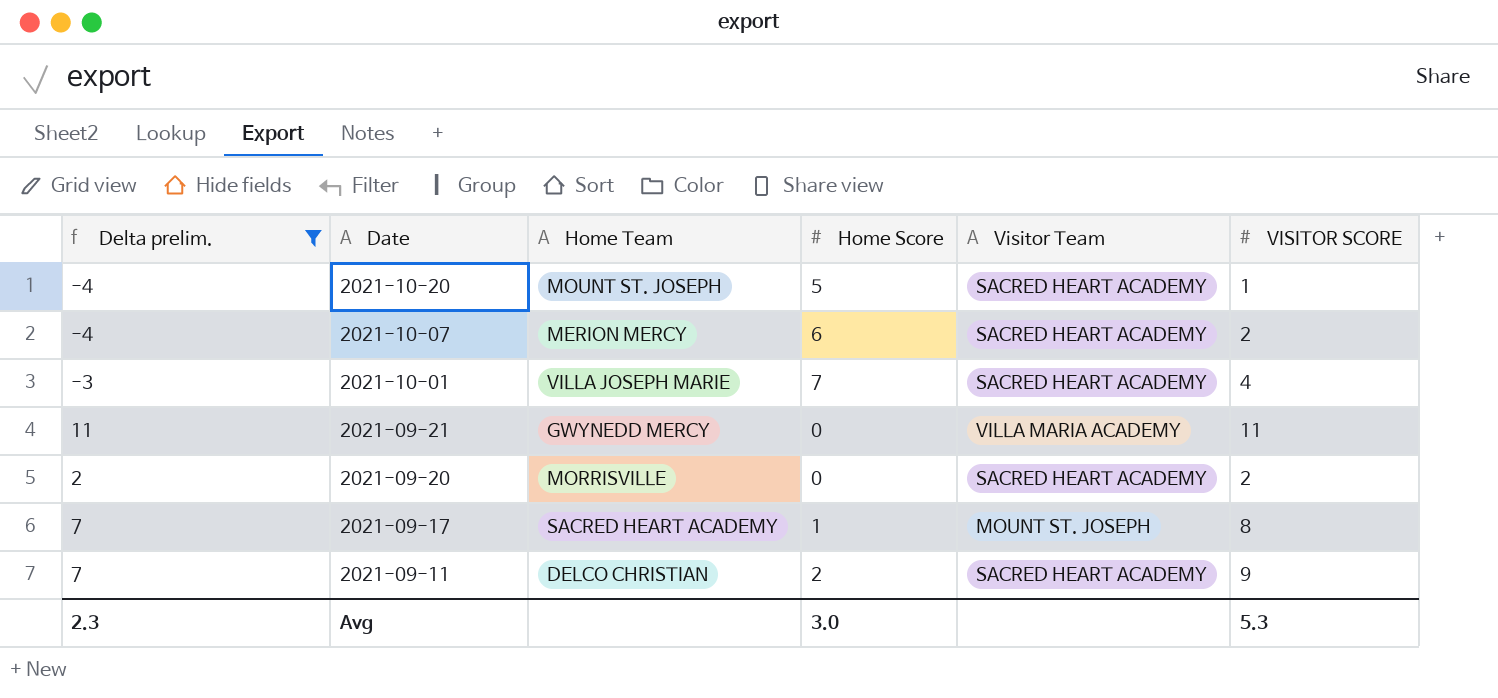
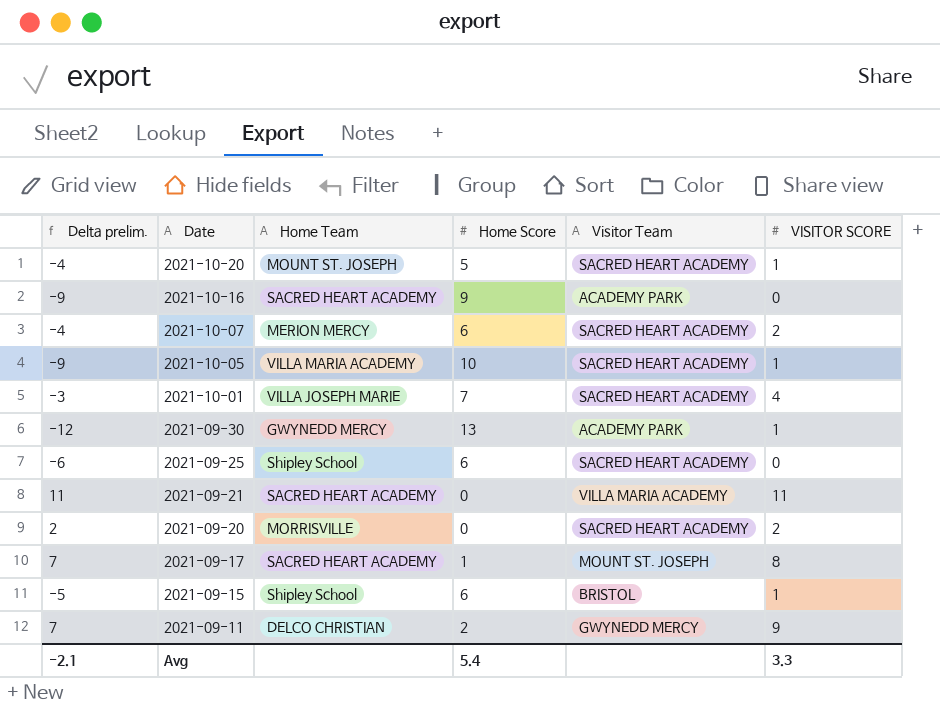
filter: Delta prelim. >= -4 -> none
2021-09-21 | Home Team: GWYNEDD MERCY -> SACRED HEART ACADEMY
2021-09-11 | Visitor Team: SACRED HEART ACADEMY -> GWYNEDD MERCY
Avg | Delta prelim.: 2.3 -> -2.1
Avg | Home Score: 3.0 -> 5.4
Avg | VISITOR SCORE: 5.3 -> 3.3

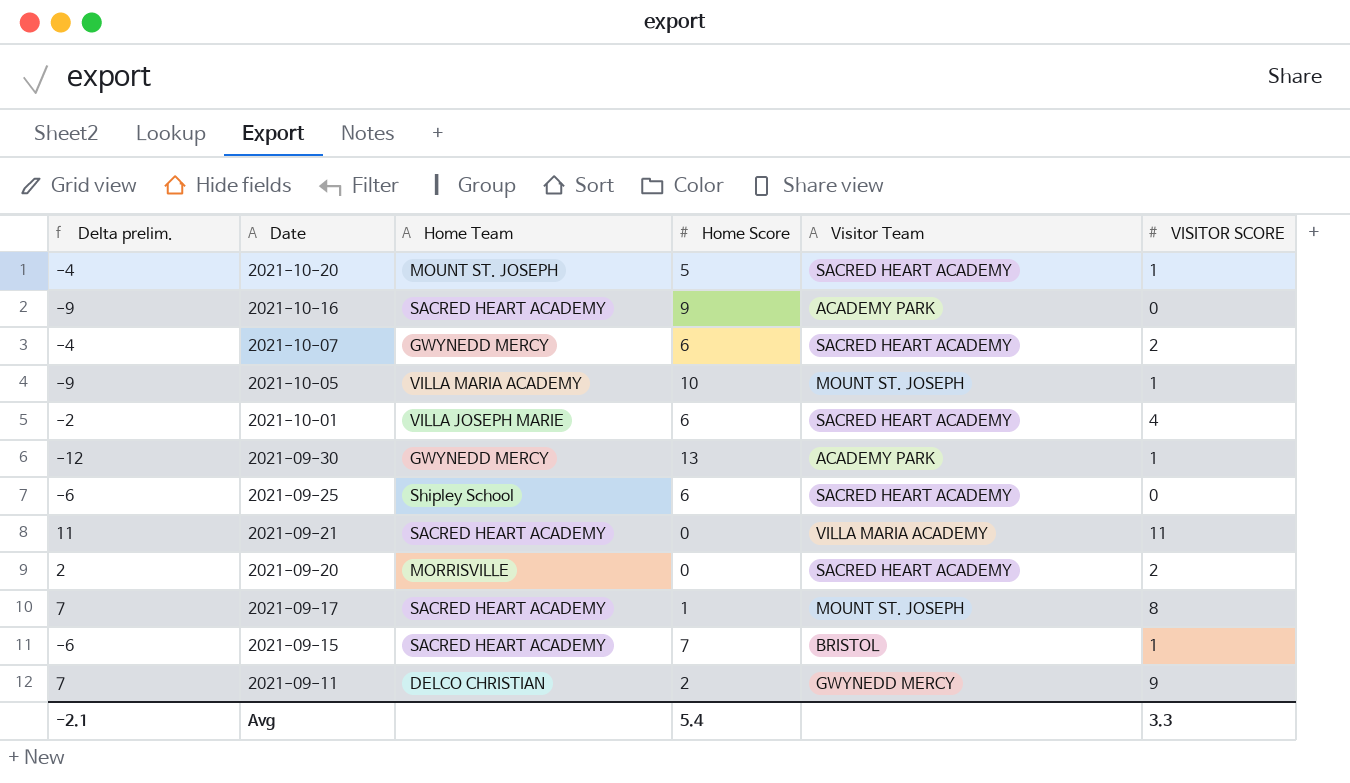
2021-10-07 | Home Team: MERION MERCY -> GWYNEDD MERCY
2021-10-05 | Visitor Team: SACRED HEART ACADEMY -> MOUNT ST. JOSEPH
2021-10-01 | Delta prelim.: -3 -> -2
2021-10-01 | Home Score: 7 -> 6
2021-09-15 | Delta prelim.: -5 -> -6
2021-09-15 | Home Team: Shipley School -> SACRED HEART ACADEMY
2021-09-15 | Home Score: 6 -> 7

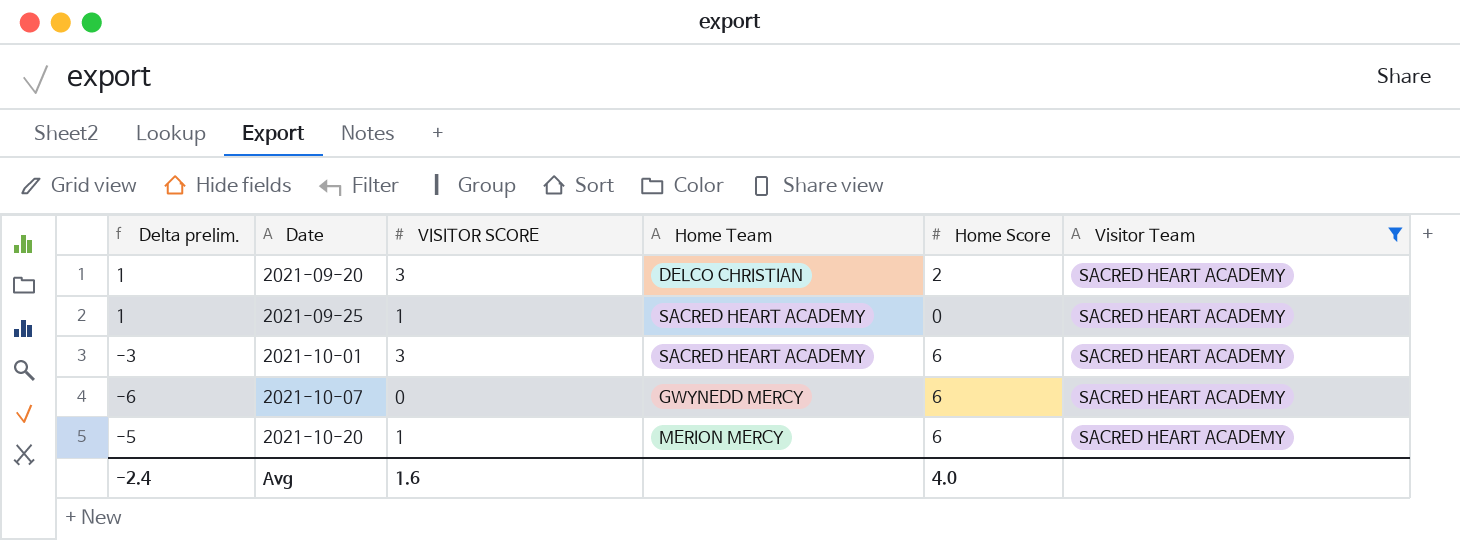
filter: none -> Visitor Team = SACRED HEART ACADEMY
row order: Date descending -> Date ascending
column VISITOR SCORE | position: 6 -> 3
2021-09-20 | Delta prelim.: 2 -> 1
2021-09-20 | VISITOR SCORE: 2 -> 3
2021-09-20 | Home Team: MORRISVILLE -> DELCO CHRISTIAN
2021-09-20 | Home Score: 0 -> 2
2021-09-25 | Delta prelim.: -6 -> 1
2021-09-25 | VISITOR SCORE: 0 -> 1
2021-09-25 | Home Team: Shipley School -> SACRED HEART ACADEMY
2021-09-25 | Home Score: 6 -> 0
2021-10-01 | Delta prelim.: -2 -> -3
2021-10-01 | VISITOR SCORE: 4 -> 3
2021-10-01 | Home Team: VILLA JOSEPH MARIE -> SACRED HEART ACADEMY
2021-10-07 | Delta prelim.: -4 -> -6
2021-10-07 | VISITOR SCORE: 2 -> 0
2021-10-20 | Delta prelim.: -4 -> -5
2021-10-20 | Home Team: MOUNT ST. JOSEPH -> MERION MERCY
2021-10-20 | Home Score: 5 -> 6
Avg | Delta prelim.: -2.1 -> -2.4
Avg | VISITOR SCORE: 3.3 -> 1.6
Avg | Home Score: 5.4 -> 4.0

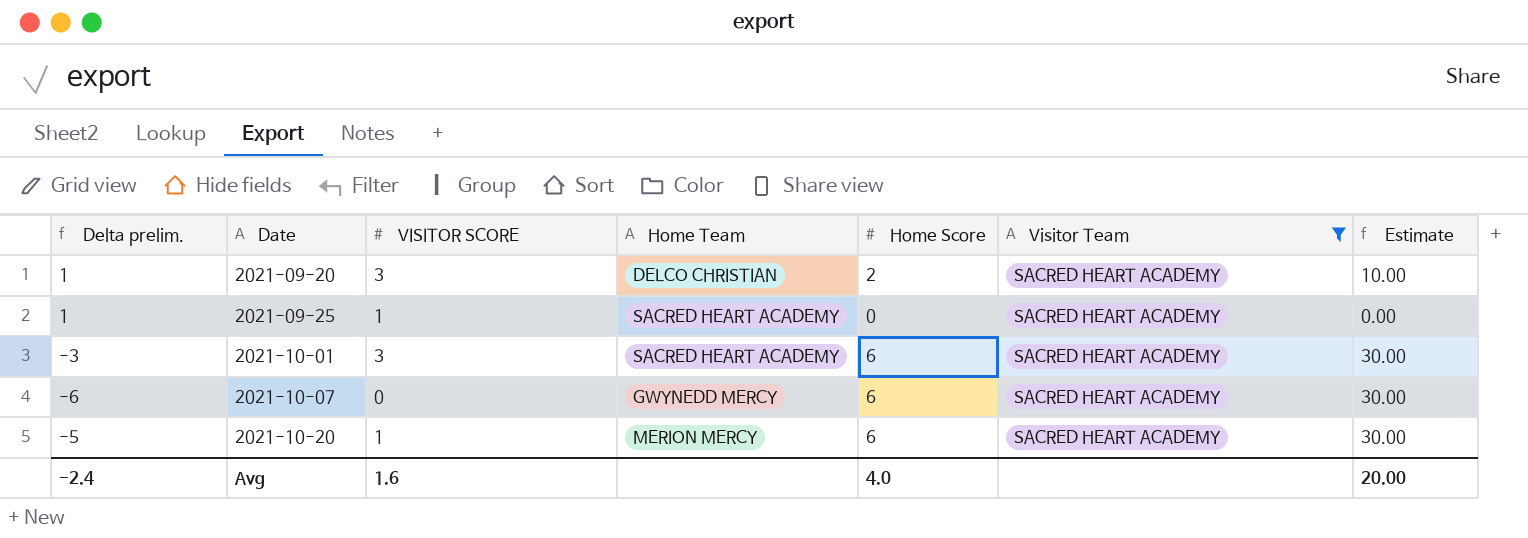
column Estimate | formula: none -> [Home Score] * 5

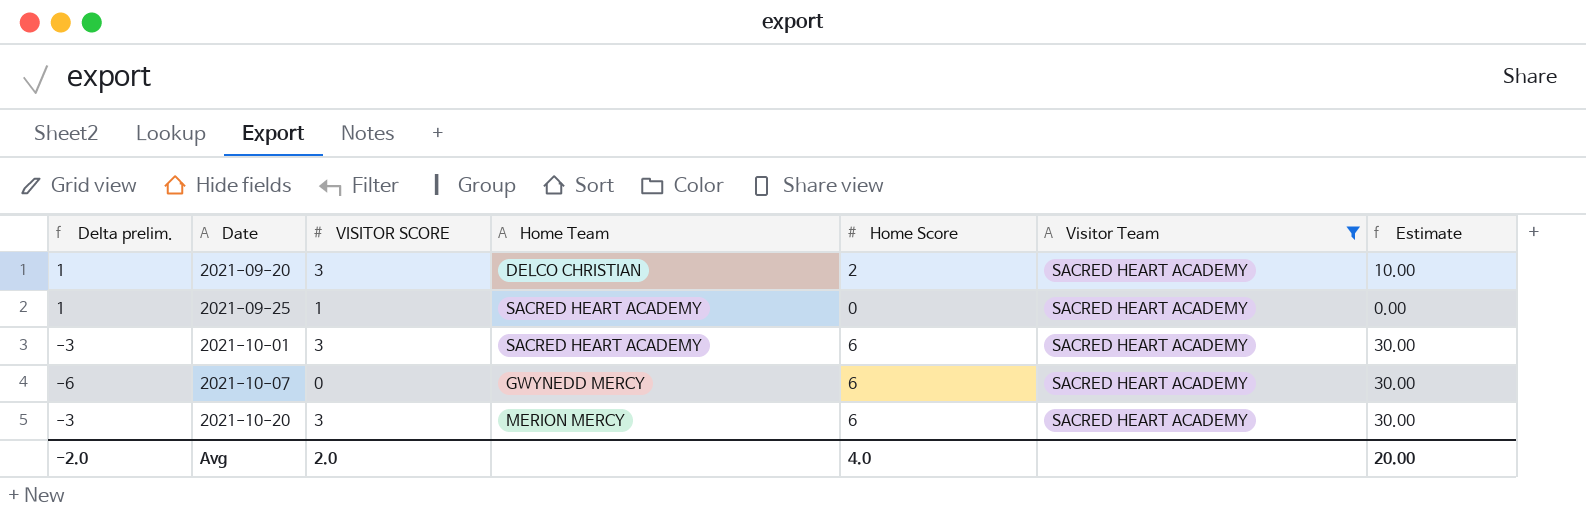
2021-10-20 | Delta prelim.: -5 -> -3
2021-10-20 | VISITOR SCORE: 1 -> 3
Avg | Delta prelim.: -2.4 -> -2.0
Avg | VISITOR SCORE: 1.6 -> 2.0

